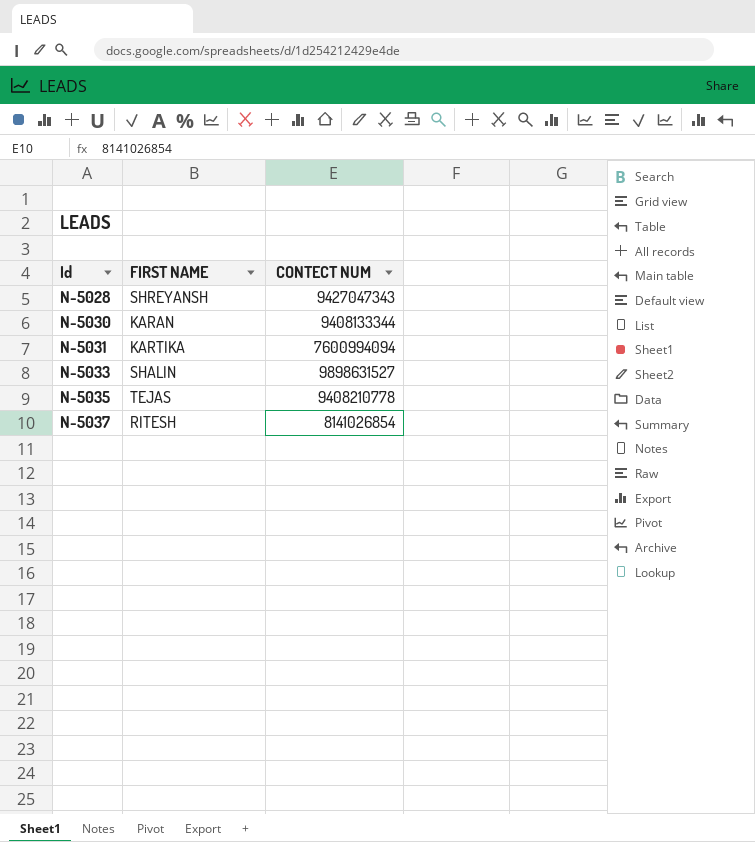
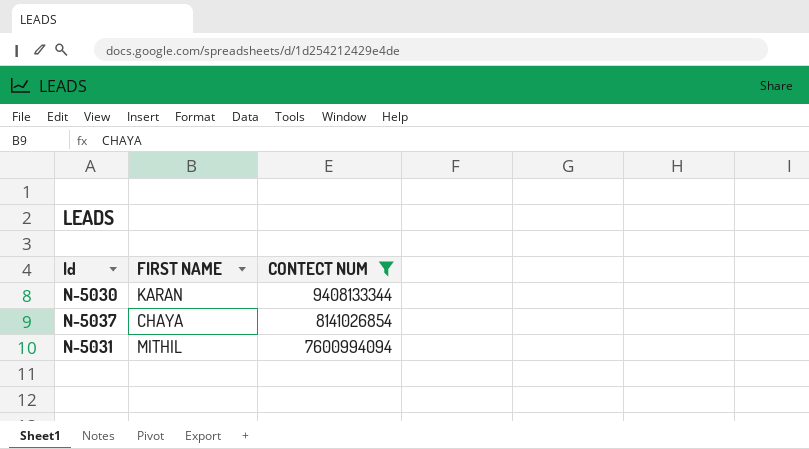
filter: none -> CONTECT NUM <= 9408133344
row order: Id ascending -> CONTECT NUM descending
N-5037 | FIRST NAME: RITESH -> CHAYA
N-5031 | FIRST NAME: KARTIKA -> MITHIL

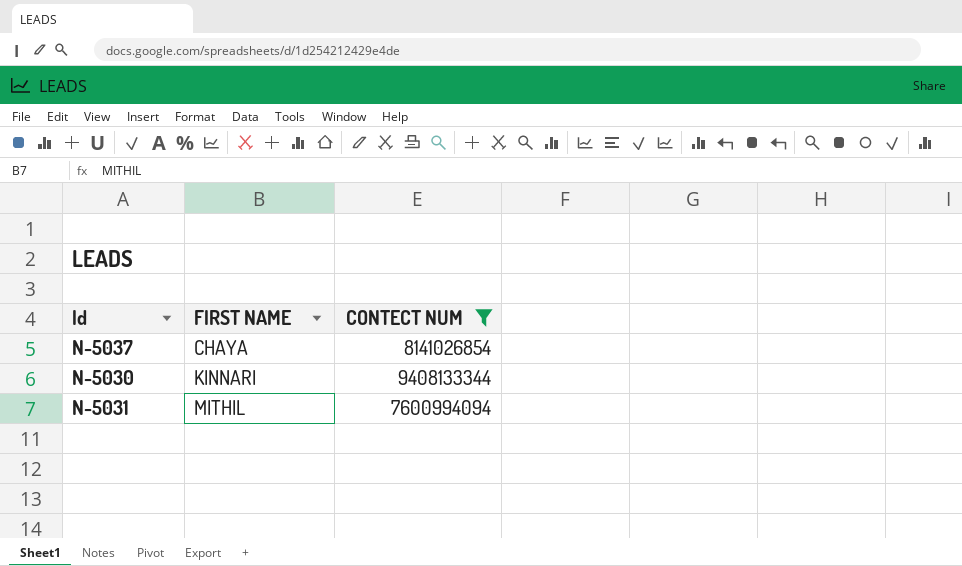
row order: CONTECT NUM descending -> FIRST NAME ascending
N-5030 | FIRST NAME: KARAN -> KINNARI

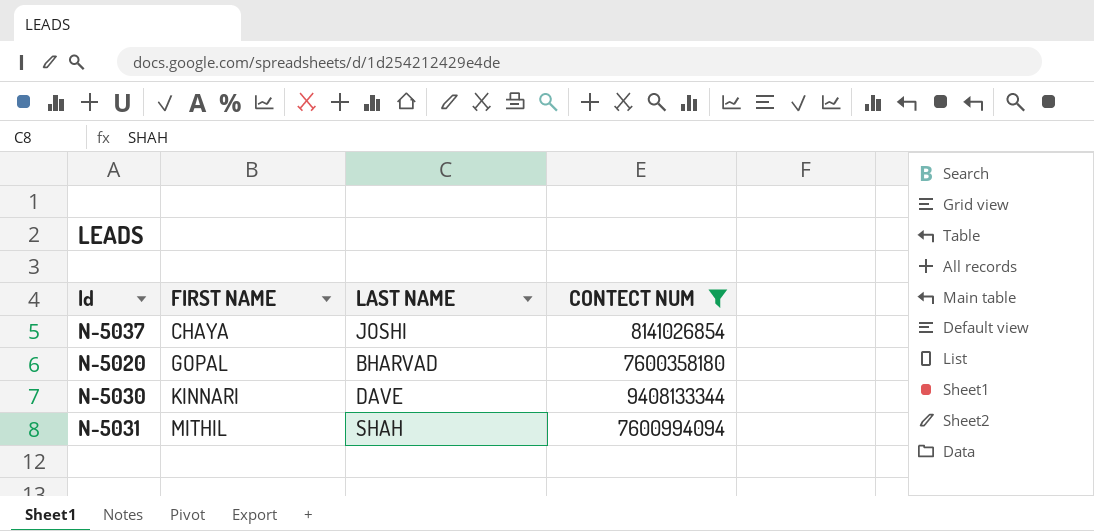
column LAST NAME | position: none -> 3
row N-5020: none -> GOPAL | BHARVAD | 7600358180

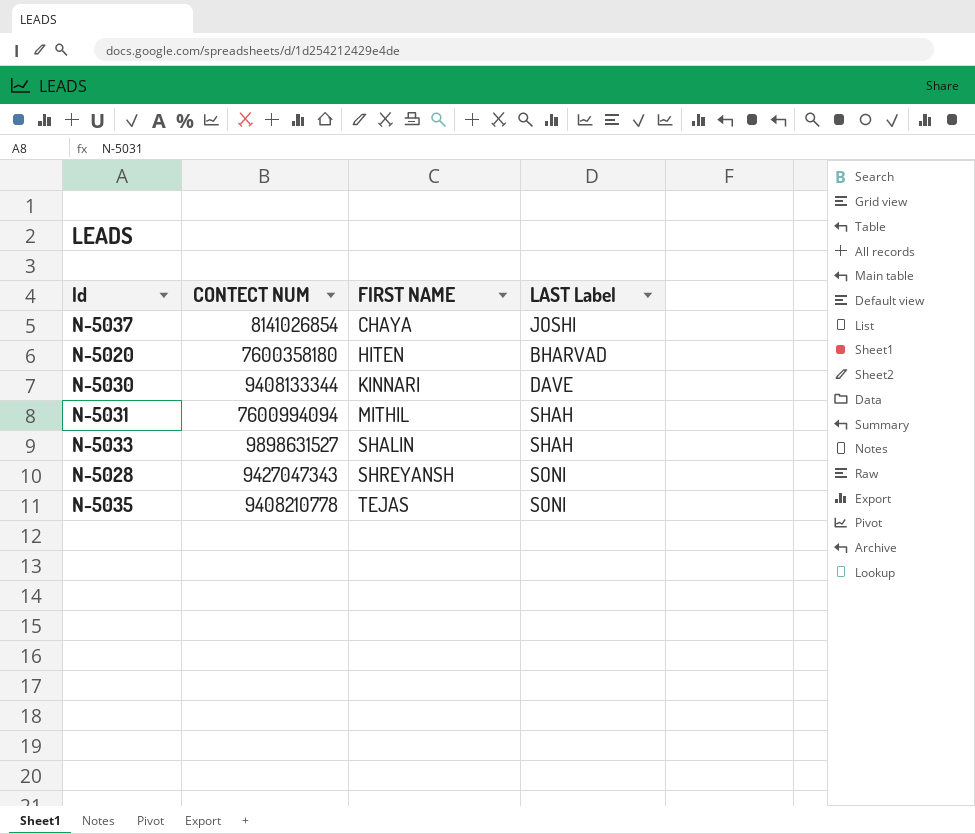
filter: CONTECT NUM <= 9408133344 -> none
column CONTECT NUM | position: 4 -> 2
column name: LAST NAME -> LAST Label
N-5020 | FIRST NAME: GOPAL -> HITEN

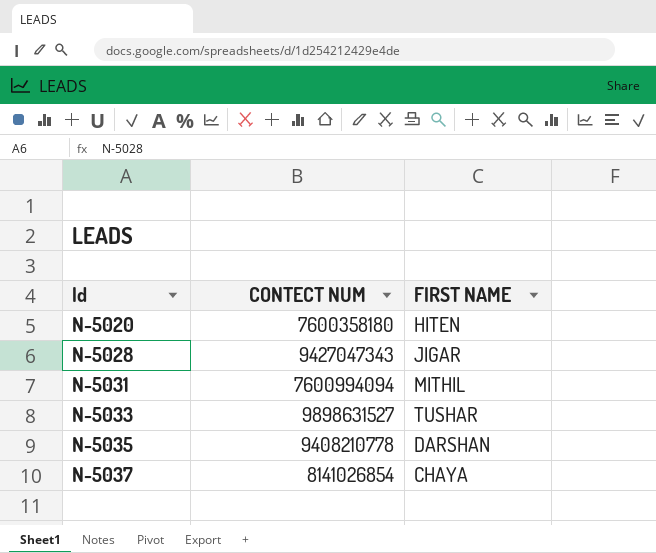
row order: FIRST NAME ascending -> Id ascending
column LAST Label | position: 4 -> none
row N-5030: 9408133344 | KINNARI | DAVE -> none
N-5028 | FIRST NAME: SHREYANSH -> JIGAR
N-5033 | FIRST NAME: SHALIN -> TUSHAR
N-5035 | FIRST NAME: TEJAS -> DARSHAN

